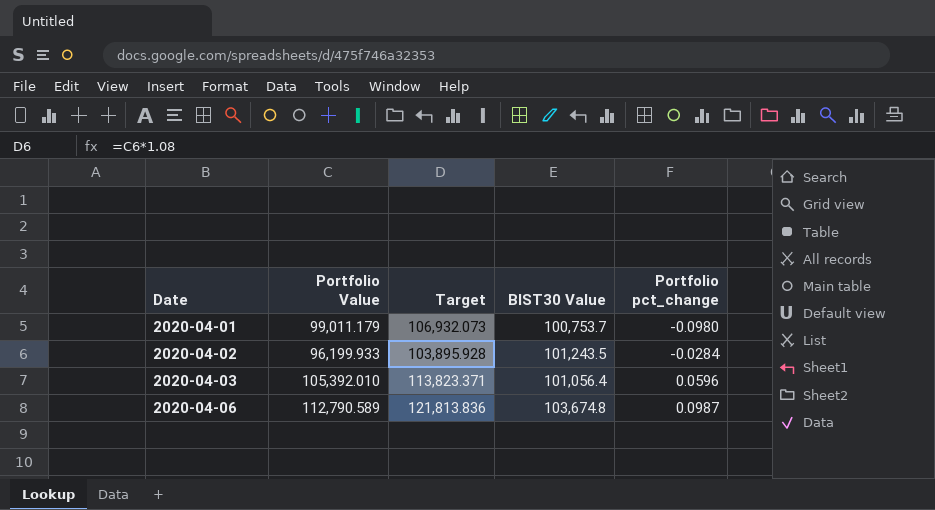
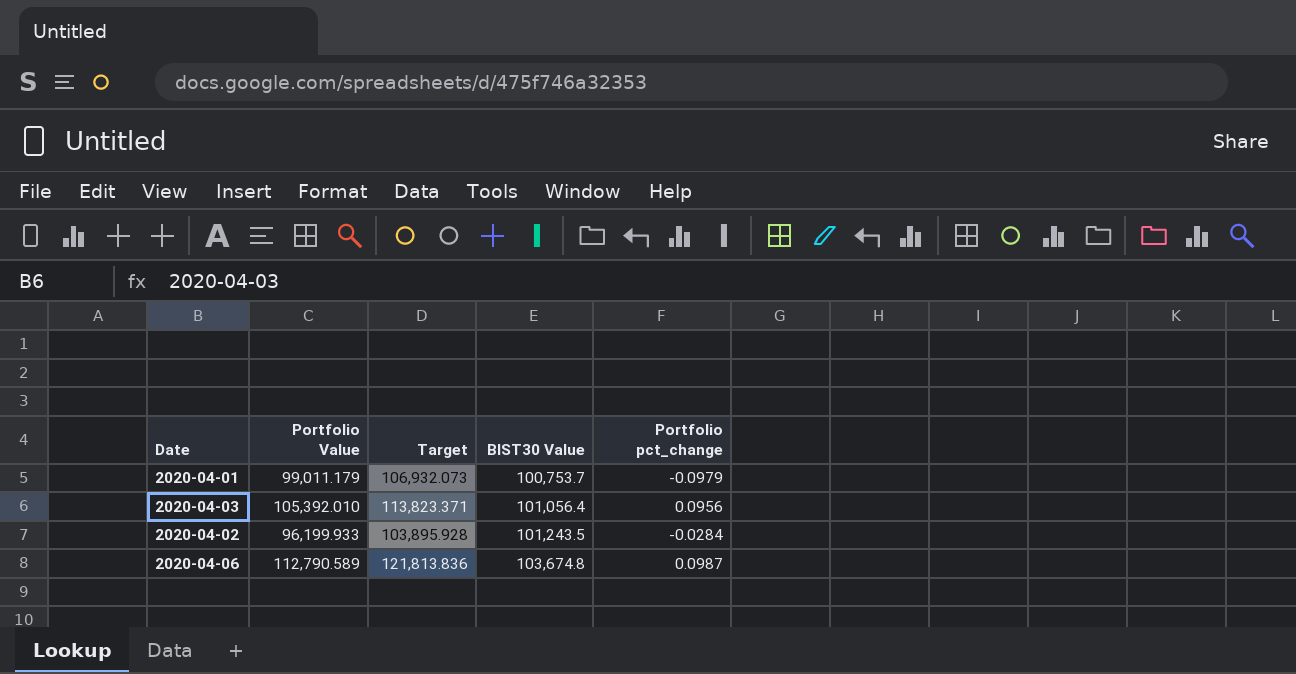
row order: Date ascending -> BIST30 Value ascending
2020-04-01 | Portfolio pct_change: -0.0980 -> -0.0979
2020-04-03 | Portfolio pct_change: 0.0596 -> 0.0956

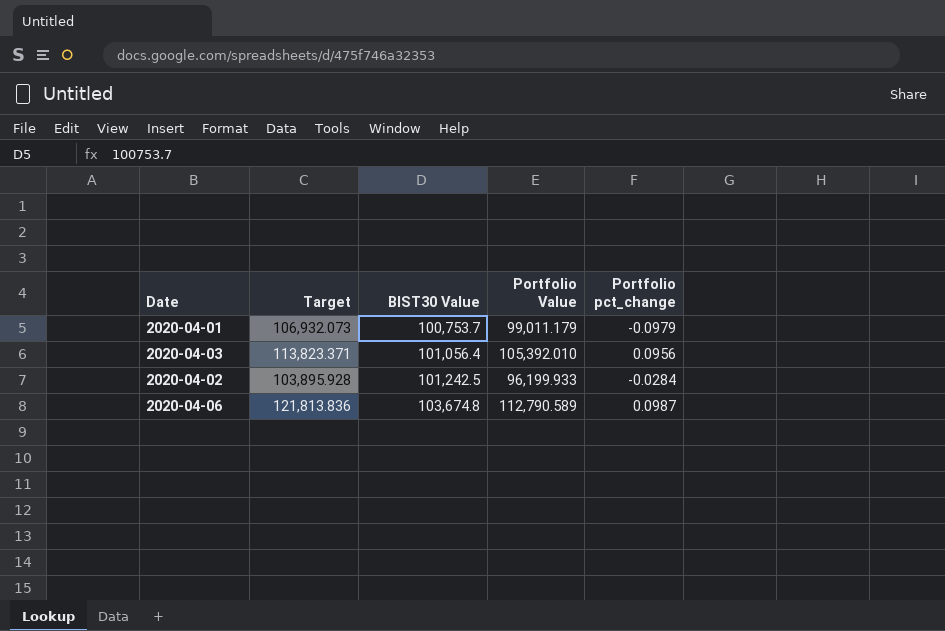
column Portfolio Value | position: 2 -> 4
2020-04-02 | BIST30 Value: 101,243.5 -> 101,242.5

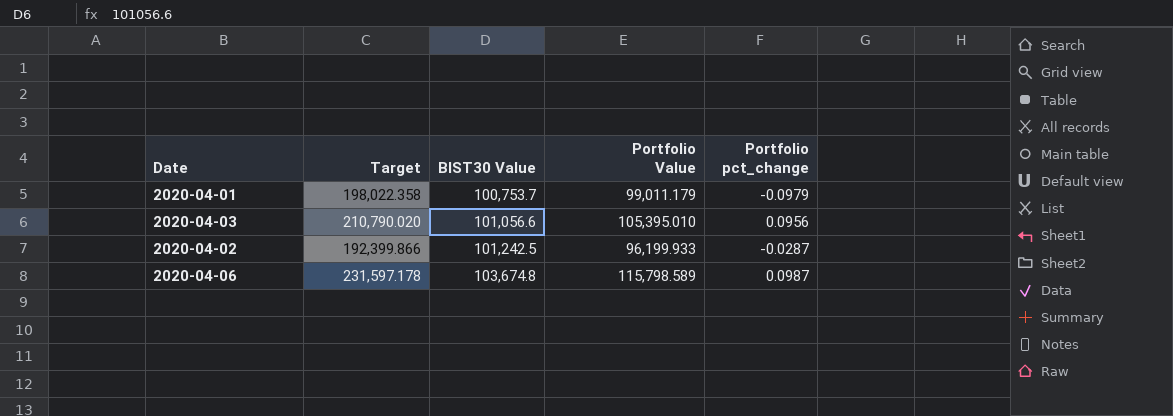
column Target | formula: [Portfolio Value] * 1.08 -> [Portfolio Value] * 2
2020-04-03 | BIST30 Value: 101,056.4 -> 101,056.6
2020-04-03 | Portfolio Value: 105,392.010 -> 105,395.010
2020-04-02 | Portfolio pct_change: -0.0284 -> -0.0287
2020-04-06 | Portfolio Value: 112,790.589 -> 115,798.589

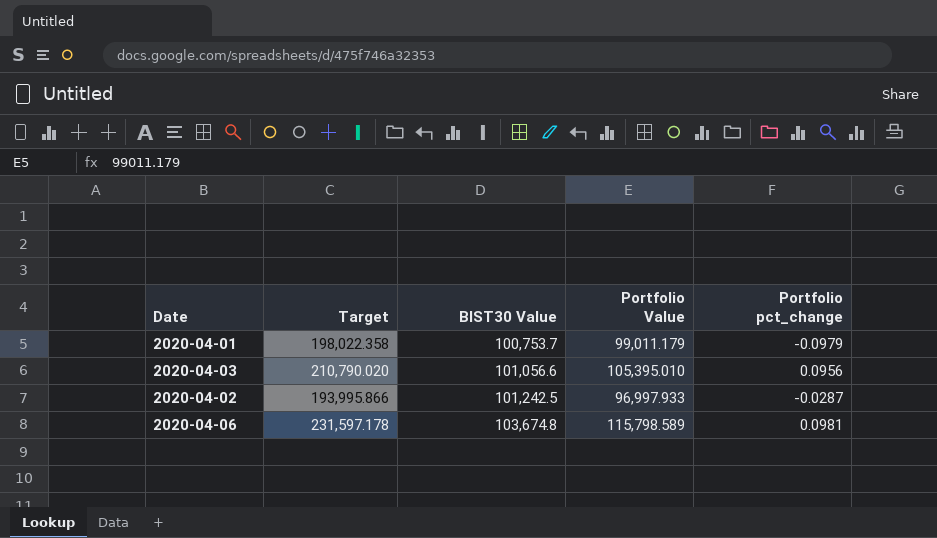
2020-04-02 | Target: 192,399.866 -> 193,995.866
2020-04-02 | Portfolio Value: 96,199.933 -> 96,997.933
2020-04-06 | Portfolio pct_change: 0.0987 -> 0.0981

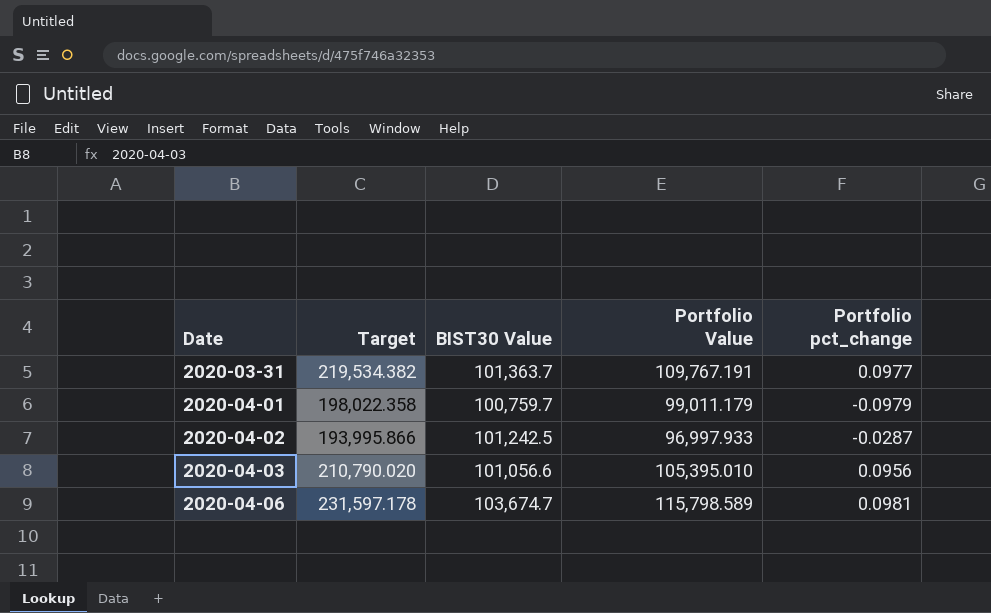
row order: BIST30 Value ascending -> Date ascending
row 2020-03-31: none -> 219,534.382 | 101,363.7 | 109,767.191 | 0.0977
2020-04-01 | BIST30 Value: 100,753.7 -> 100,759.7
2020-04-06 | BIST30 Value: 103,674.8 -> 103,674.7

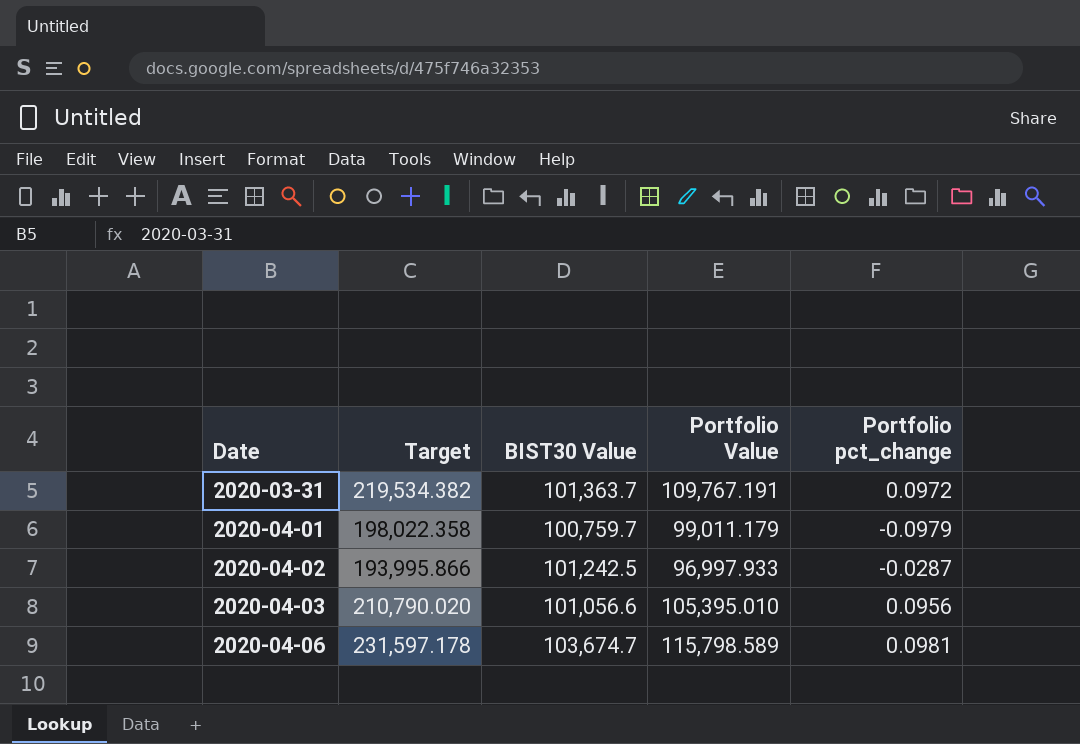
2020-03-31 | Portfolio pct_change: 0.0977 -> 0.0972

